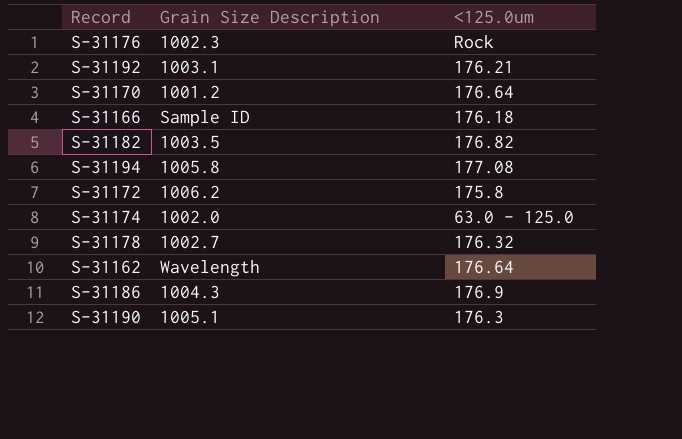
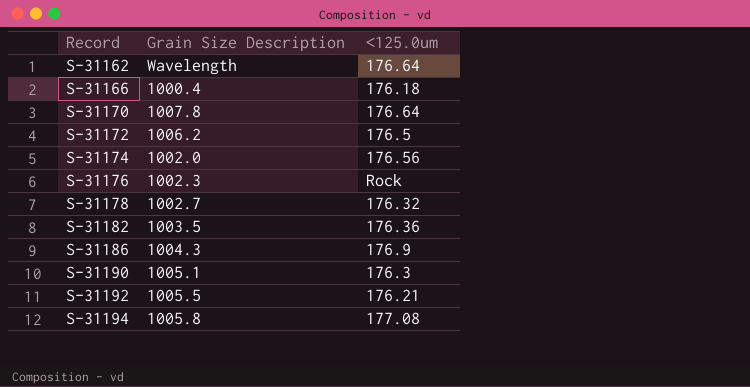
row order: none -> Record ascending
S-31166 | Grain Size Description: Sample ID -> 1000.4
S-31170 | Grain Size Description: 1001.2 -> 1007.8
S-31172 | <125.0um: 175.8 -> 176.5
S-31174 | <125.0um: 63.0 - 125.0 -> 176.56
S-31182 | <125.0um: 176.82 -> 176.36
S-31192 | Grain Size Description: 1003.1 -> 1005.5

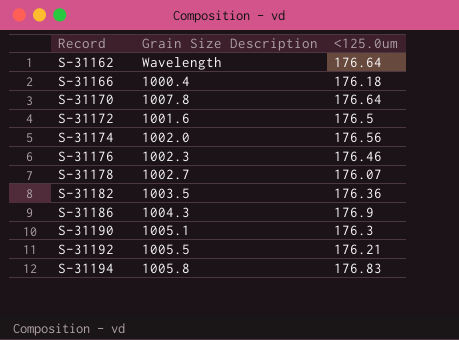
S-31172 | Grain Size Description: 1006.2 -> 1001.6
S-31176 | <125.0um: Rock -> 176.46
S-31178 | <125.0um: 176.32 -> 176.07
S-31194 | <125.0um: 177.08 -> 176.83

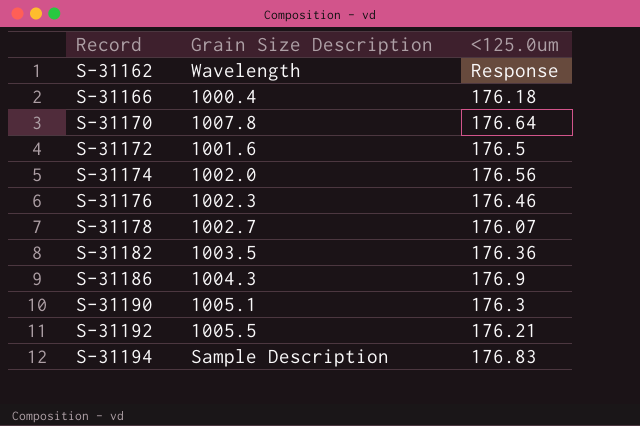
S-31162 | <125.0um: 176.64 -> Response
S-31194 | Grain Size Description: 1005.8 -> Sample Description

